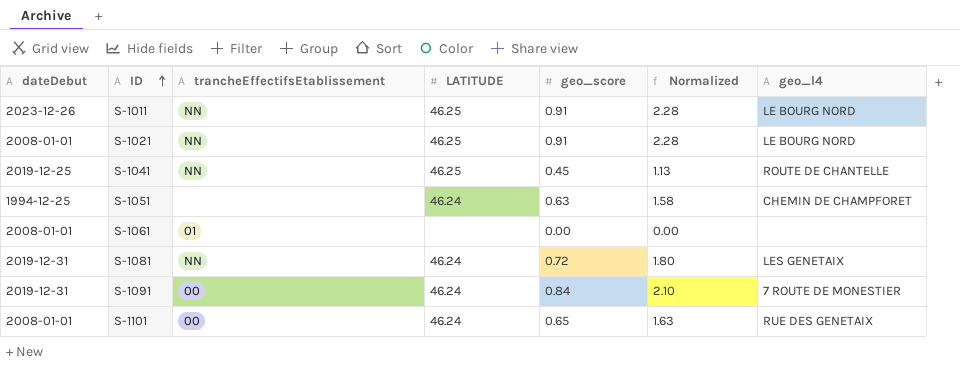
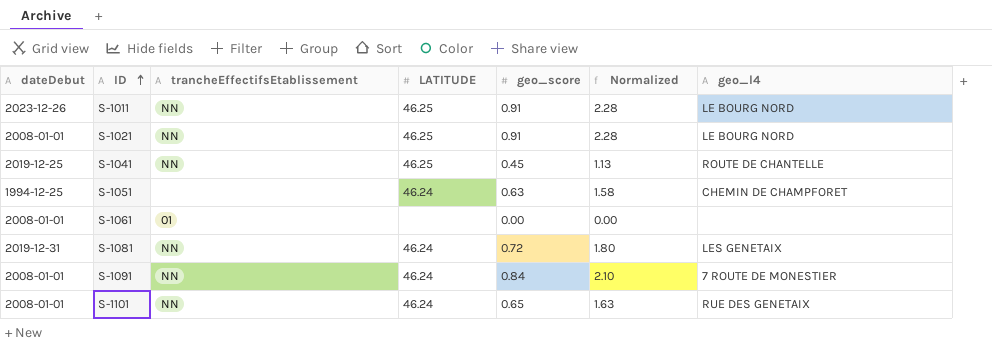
S-1091 | dateDebut: 2019-12-31 -> 2008-01-01
S-1091 | trancheEffectifsEtablissement: 00 -> NN
S-1101 | trancheEffectifsEtablissement: 00 -> NN

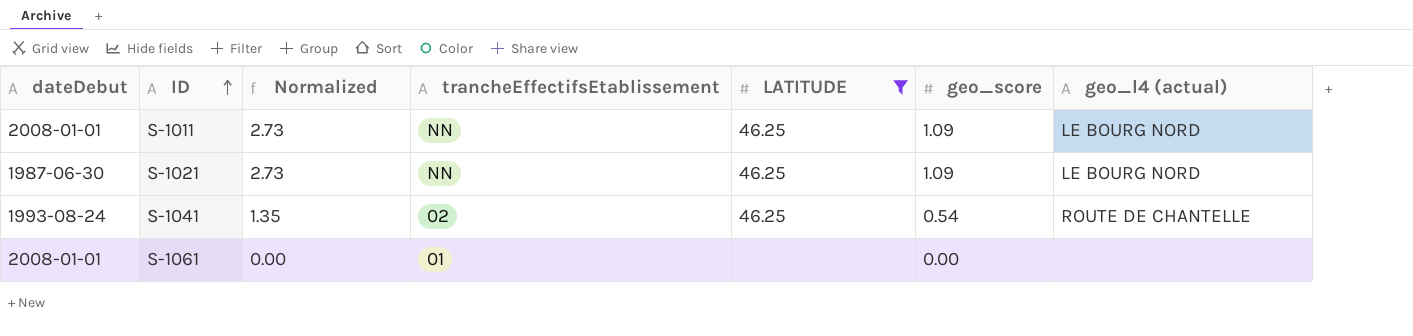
filter: none -> LATITUDE != 46.24
column Normalized | position: 6 -> 3
column name: geo_l4 -> geo_l4 (actual)
S-1011 | dateDebut: 2023-12-26 -> 2008-01-01
S-1011 | Normalized: 2.28 -> 2.73
S-1011 | geo_score: 0.91 -> 1.09
S-1021 | dateDebut: 2008-01-01 -> 1987-06-30
S-1021 | Normalized: 2.28 -> 2.73
S-1021 | geo_score: 0.91 -> 1.09
S-1041 | dateDebut: 2019-12-25 -> 1993-08-24
S-1041 | Normalized: 1.13 -> 1.35
S-1041 | trancheEffectifsEtablissement: NN -> 02
S-1041 | geo_score: 0.45 -> 0.54

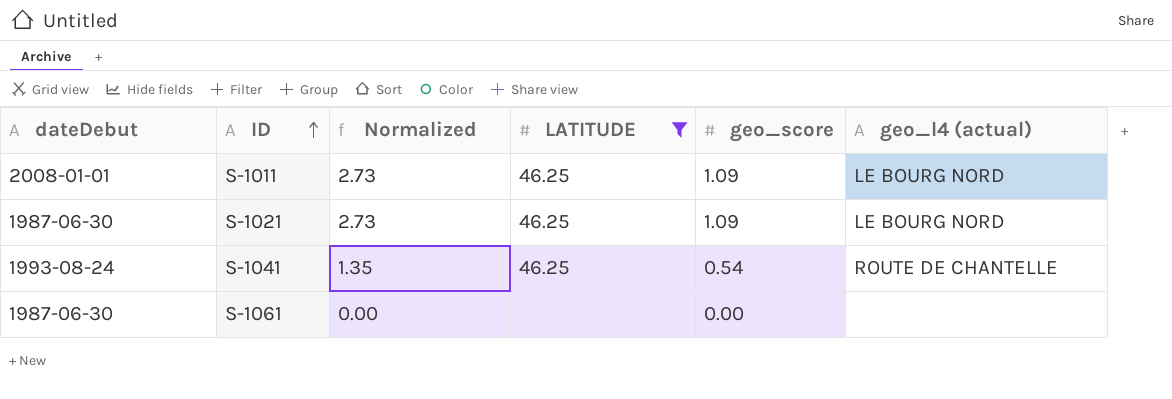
column trancheEffectifsEtablissement | position: 4 -> none
S-1061 | dateDebut: 2008-01-01 -> 1987-06-30

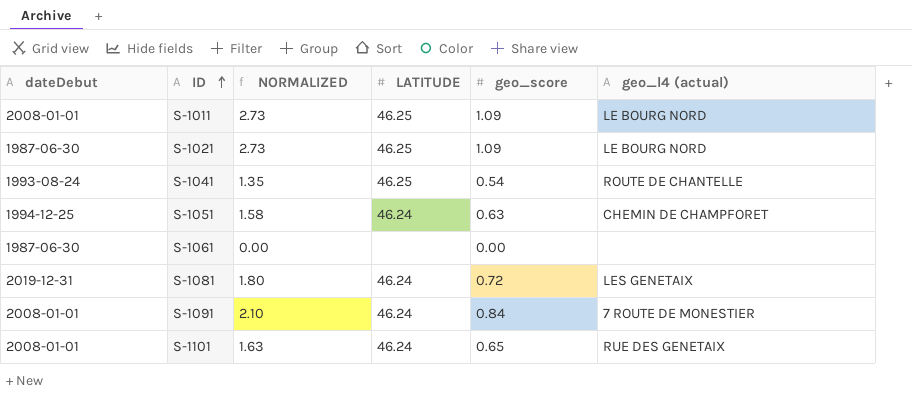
filter: LATITUDE != 46.24 -> none
column name: Normalized -> NORMALIZED

